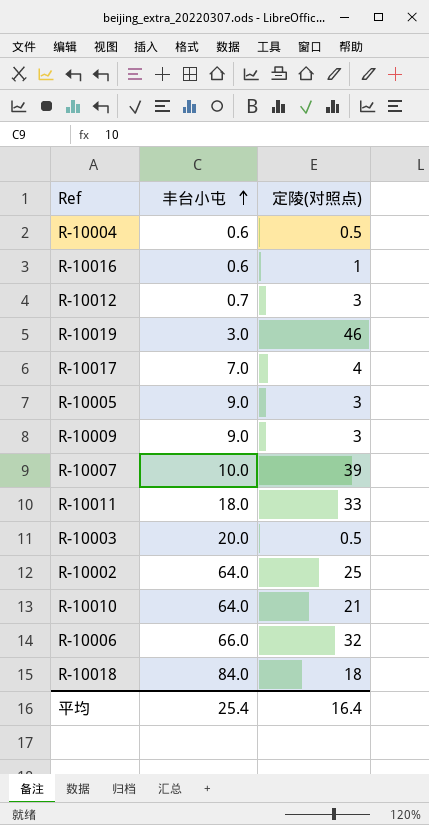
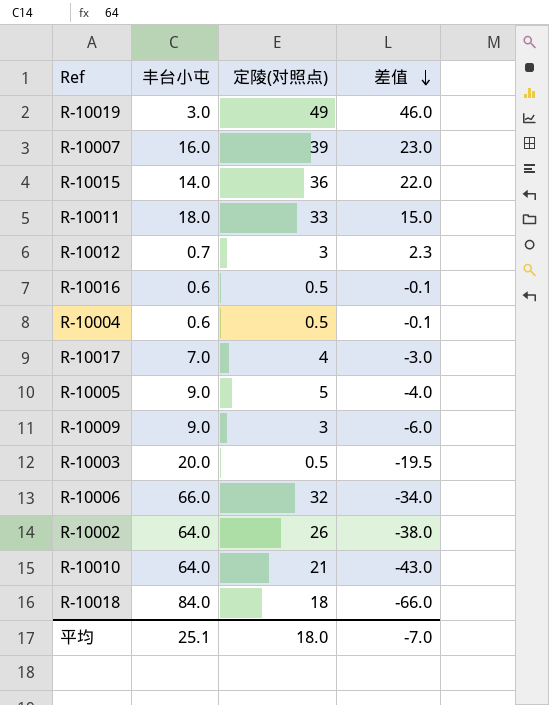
row order: 丰台小屯 ascending -> 差值 descending
column 差值 | formula: none -> [定陵(对照点)] - [丰台小屯]
R-10019 | 定陵(对照点): 46 -> 49
R-10007 | 丰台小屯: 10.0 -> 16.0
row R-10015: none -> 14.0 | 36 | 22.0
R-10016 | 定陵(对照点): 1 -> 0.5
R-10005 | 定陵(对照点): 3 -> 5
R-10002 | 定陵(对照点): 25 -> 26
平均 | 丰台小屯: 25.4 -> 25.1
平均 | 定陵(对照点): 16.4 -> 18.0

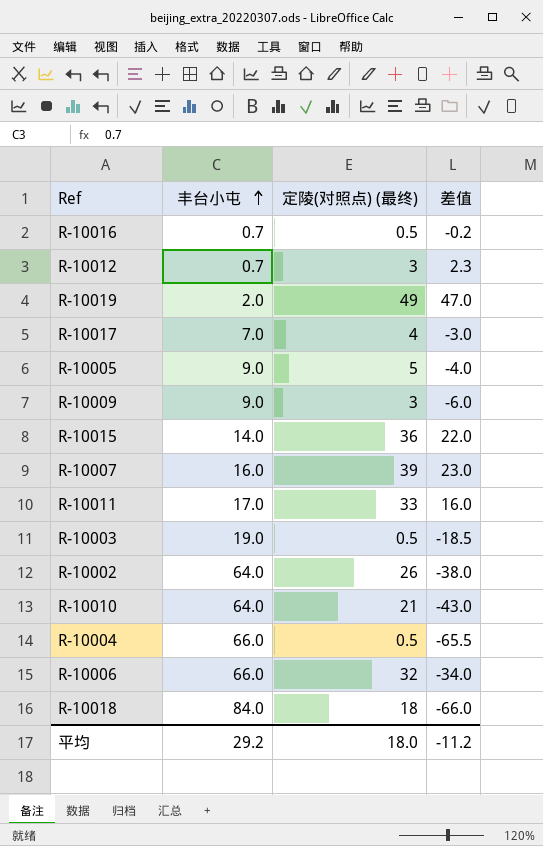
row order: 差值 descending -> 丰台小屯 ascending
column name: 定陵(对照点) -> 定陵(对照点) (最终)
R-10016 | 丰台小屯: 0.6 -> 0.7
R-10016 | 差值: -0.1 -> -0.2
R-10019 | 丰台小屯: 3.0 -> 2.0
R-10019 | 差值: 46.0 -> 47.0
R-10011 | 丰台小屯: 18.0 -> 17.0
R-10011 | 差值: 15.0 -> 16.0
R-10003 | 丰台小屯: 20.0 -> 19.0
R-10003 | 差值: -19.5 -> -18.5
R-10004 | 丰台小屯: 0.6 -> 66.0
R-10004 | 差值: -0.1 -> -65.5
平均 | 丰台小屯: 25.1 -> 29.2
平均 | 差值: -7.0 -> -11.2

